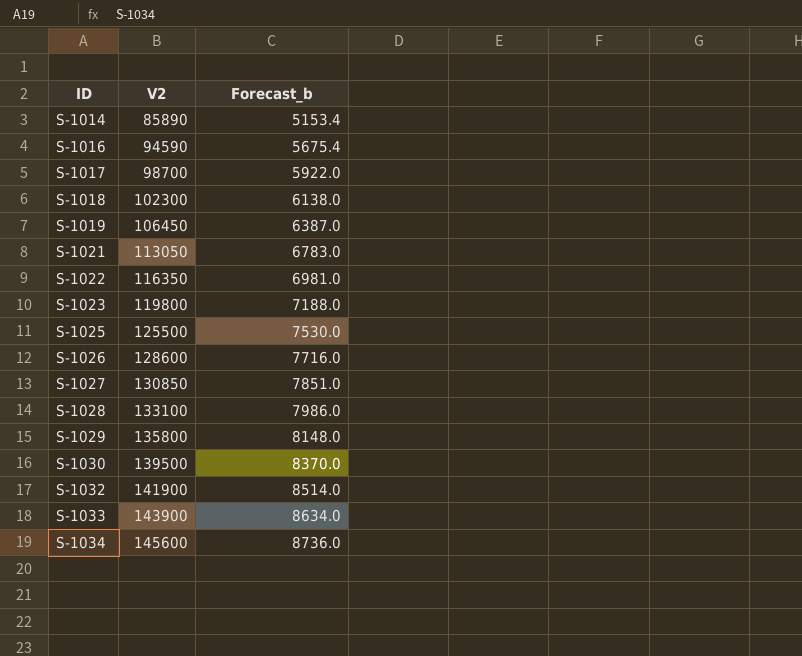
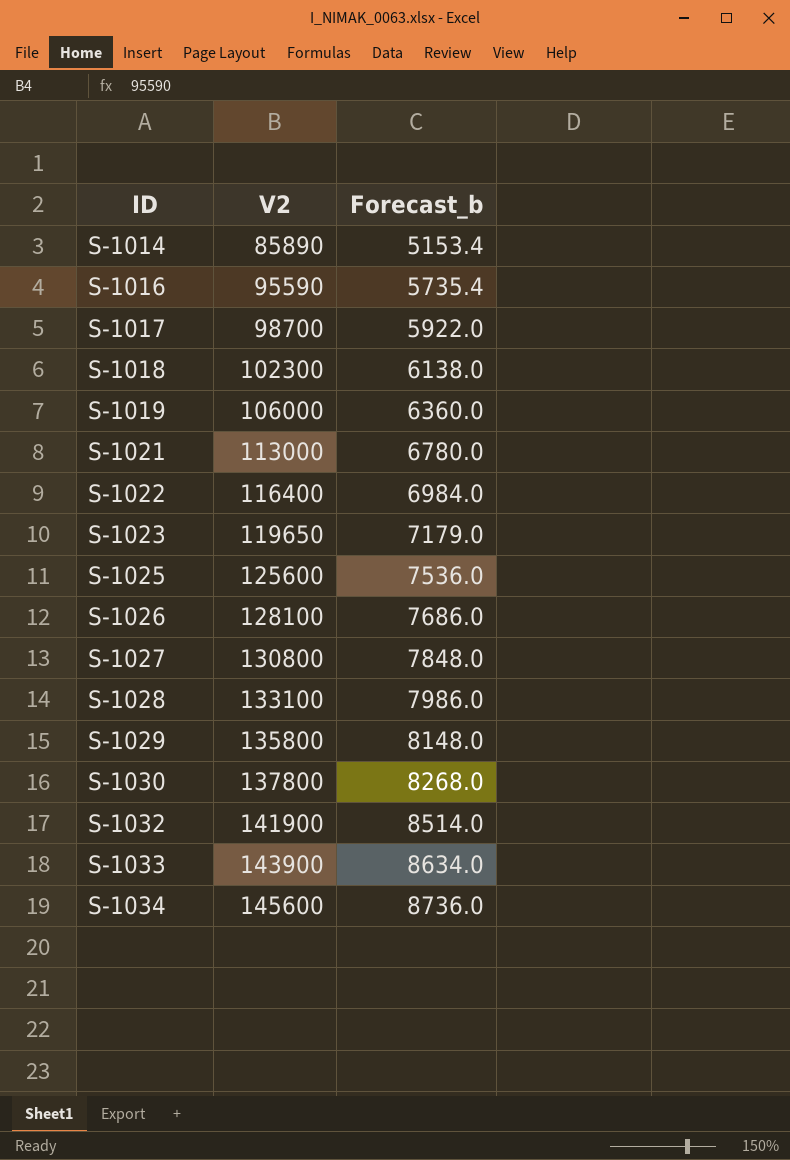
S-1016 | V2: 94590 -> 95590
S-1016 | Forecast_b: 5675.4 -> 5735.4
S-1019 | V2: 106450 -> 106000
S-1019 | Forecast_b: 6387.0 -> 6360.0
S-1021 | V2: 113050 -> 113000
S-1021 | Forecast_b: 6783.0 -> 6780.0
S-1022 | V2: 116350 -> 116400
S-1022 | Forecast_b: 6981.0 -> 6984.0
S-1023 | V2: 119800 -> 119650
S-1023 | Forecast_b: 7188.0 -> 7179.0
S-1025 | V2: 125500 -> 125600
S-1025 | Forecast_b: 7530.0 -> 7536.0
S-1026 | V2: 128600 -> 128100
S-1026 | Forecast_b: 7716.0 -> 7686.0
S-1027 | V2: 130850 -> 130800
S-1027 | Forecast_b: 7851.0 -> 7848.0
S-1030 | V2: 139500 -> 137800
S-1030 | Forecast_b: 8370.0 -> 8268.0

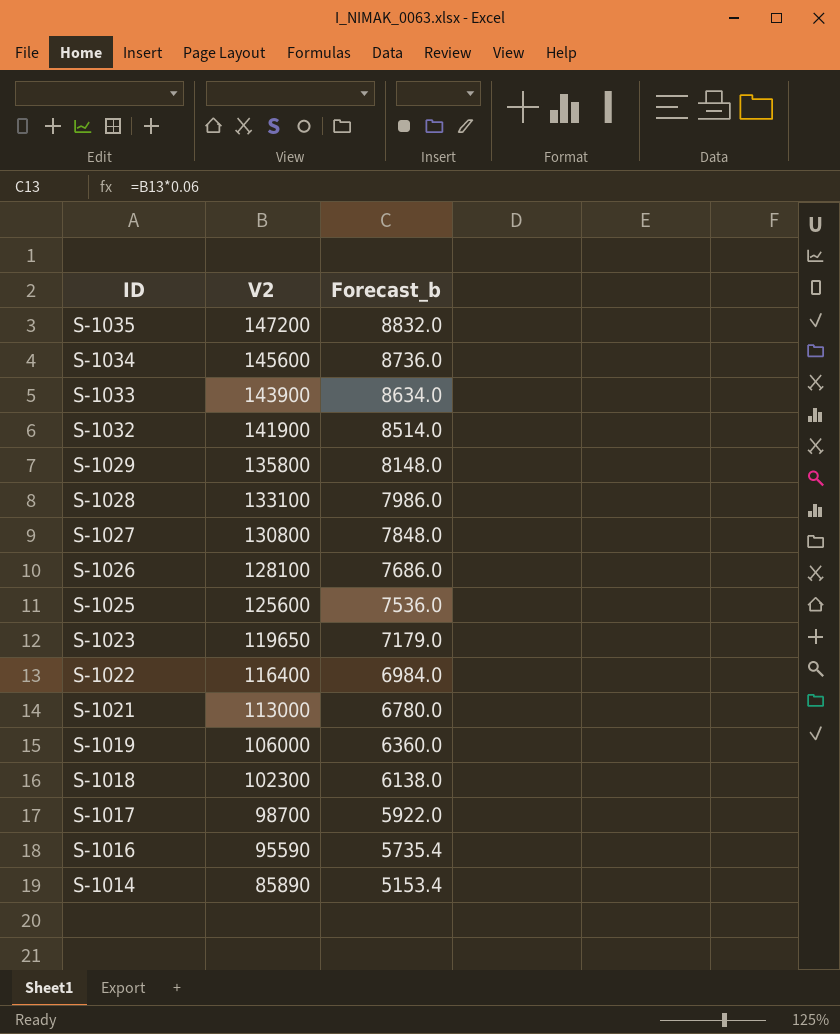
row order: ID ascending -> ID descending
row S-1030: 137800 | 8268.0 -> none
row S-1035: none -> 147200 | 8832.0

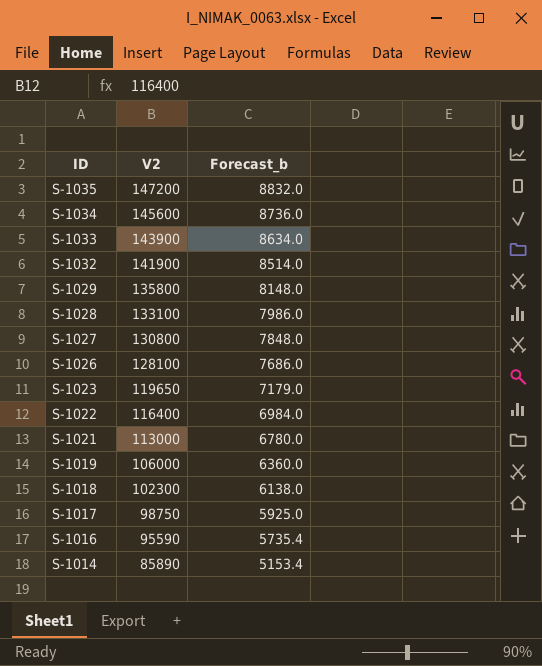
row S-1025: 125600 | 7536.0 -> none
S-1017 | V2: 98700 -> 98750
S-1017 | Forecast_b: 5922.0 -> 5925.0

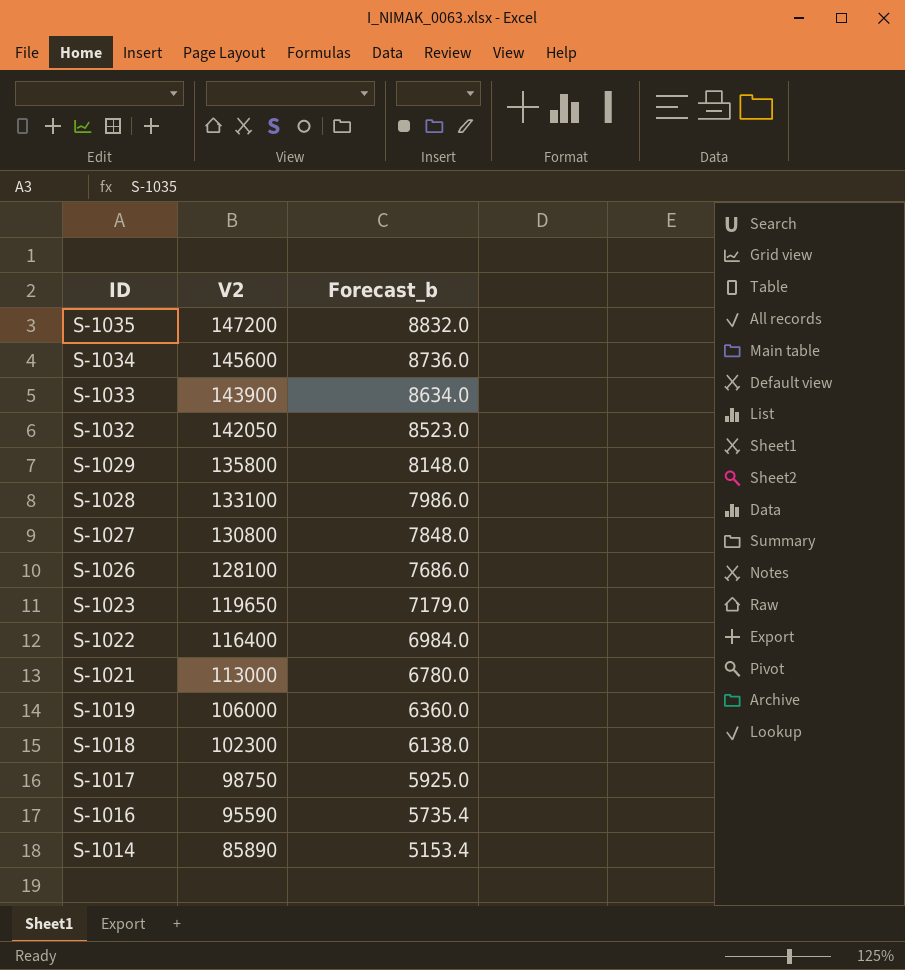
S-1032 | V2: 141900 -> 142050
S-1032 | Forecast_b: 8514.0 -> 8523.0

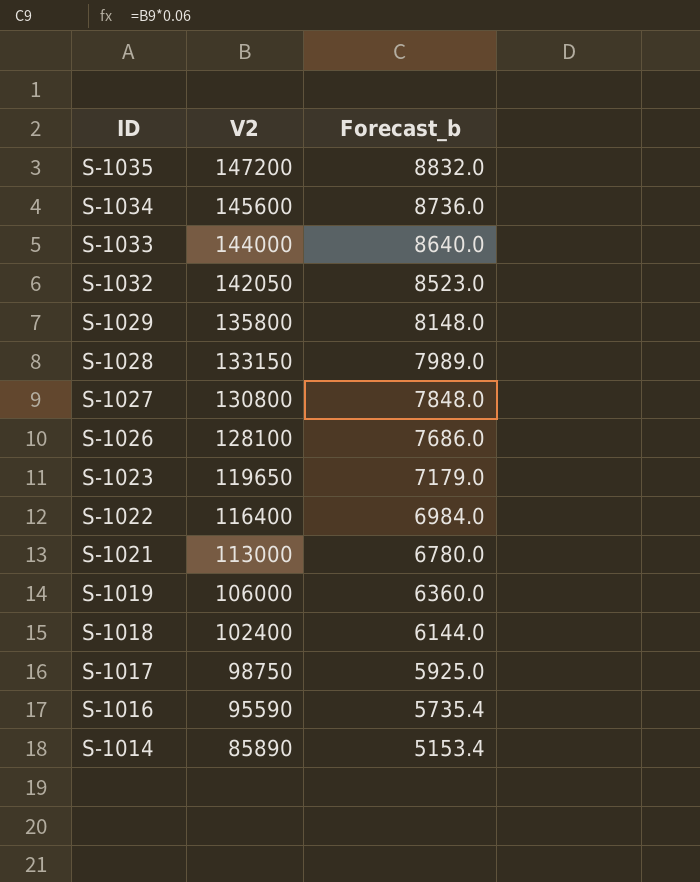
S-1033 | V2: 143900 -> 144000
S-1033 | Forecast_b: 8634.0 -> 8640.0
S-1028 | V2: 133100 -> 133150
S-1028 | Forecast_b: 7986.0 -> 7989.0
S-1018 | V2: 102300 -> 102400
S-1018 | Forecast_b: 6138.0 -> 6144.0

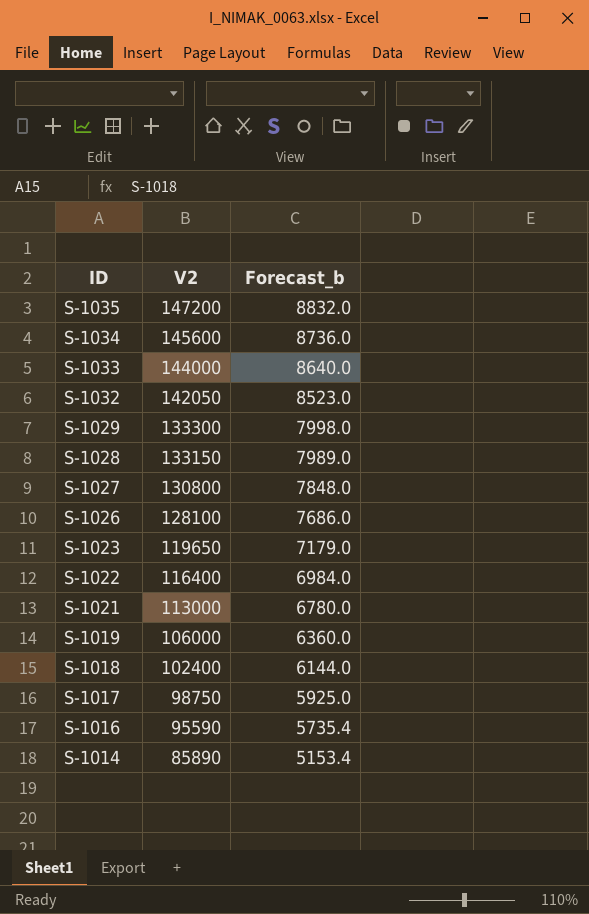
S-1029 | V2: 135800 -> 133300
S-1029 | Forecast_b: 8148.0 -> 7998.0

